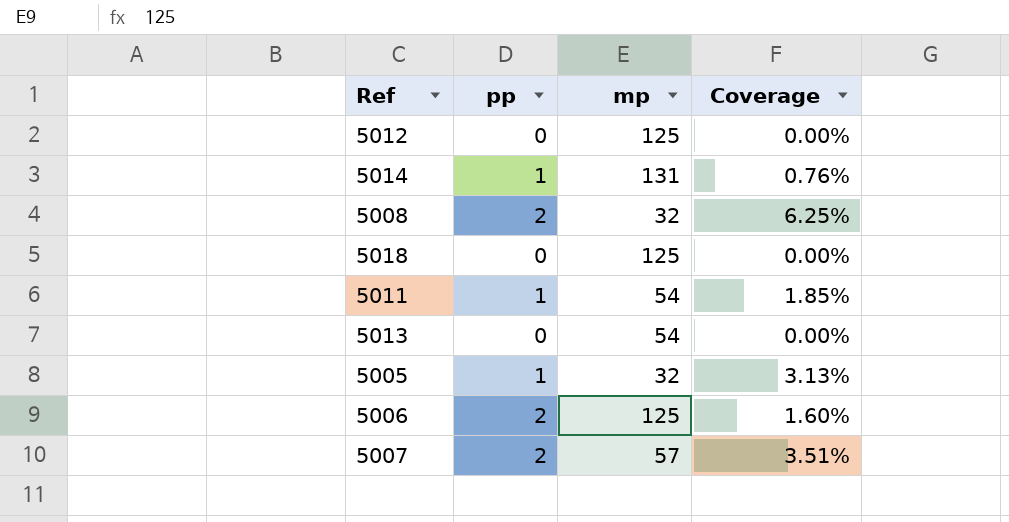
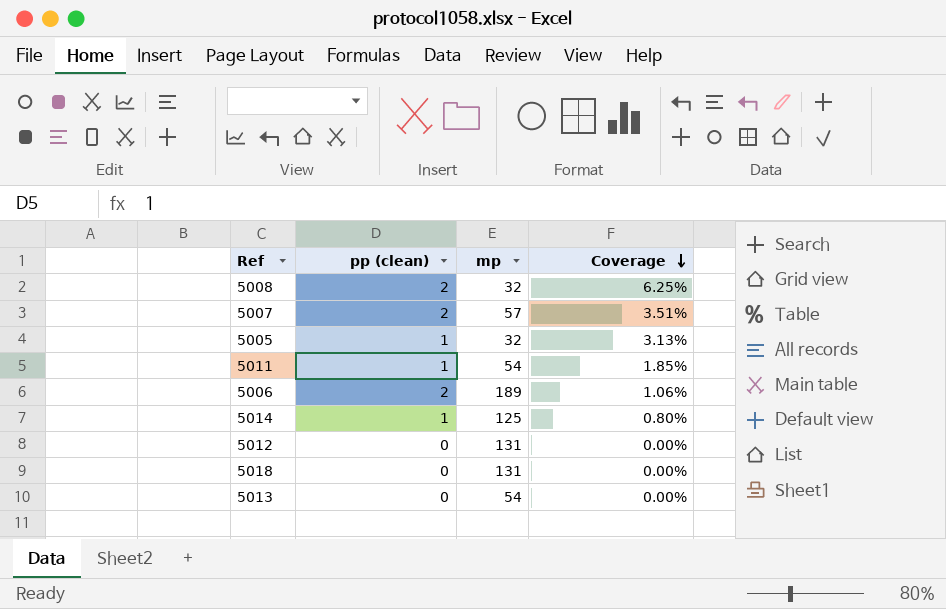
row order: none -> Coverage descending
column name: pp -> pp (clean)
5006 | mp: 125 -> 189
5006 | Coverage: 1.60% -> 1.06%
5014 | mp: 131 -> 125
5014 | Coverage: 0.76% -> 0.80%
5012 | mp: 125 -> 131
5018 | mp: 125 -> 131

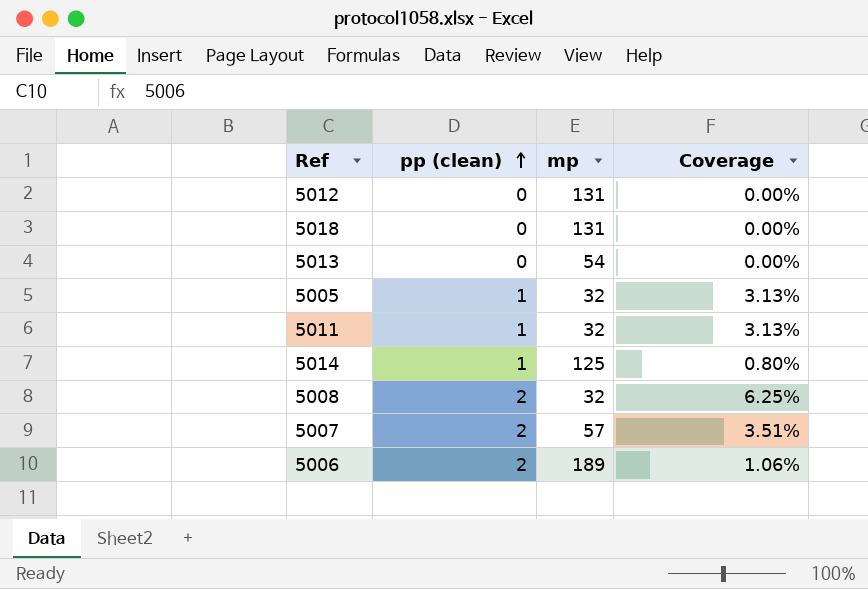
row order: Coverage descending -> pp (clean) ascending
5011 | mp: 54 -> 32
5011 | Coverage: 1.85% -> 3.13%

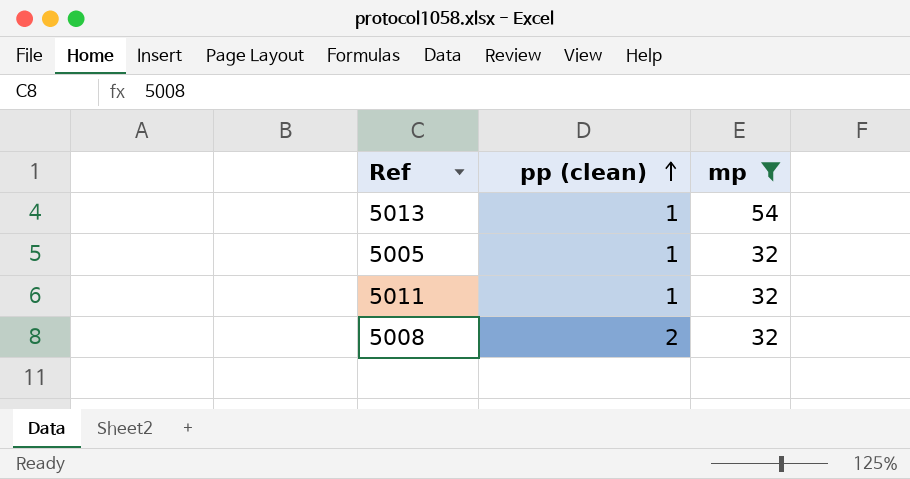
filter: none -> mp <= 54
column Coverage | formula: [pp (clean)] / [mp] -> none
5013 | pp (clean): 0 -> 1

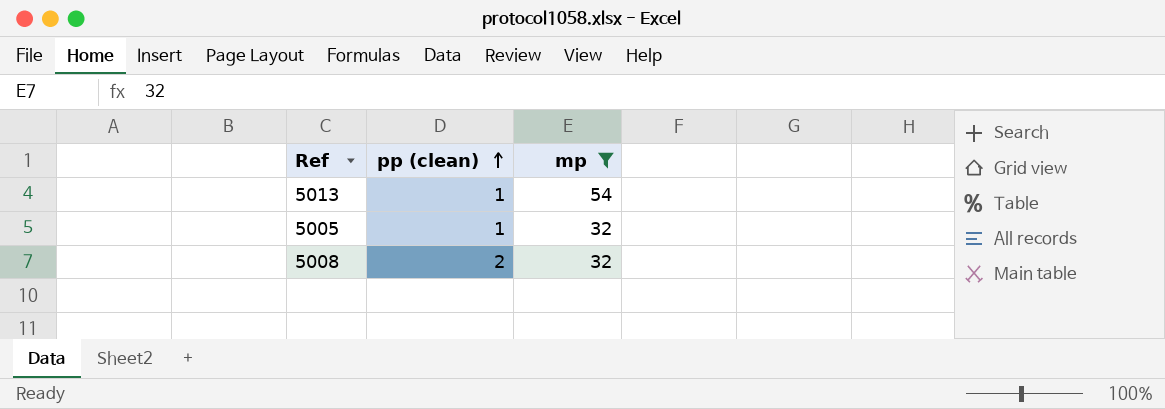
row 5011: 1 | 32 -> none

